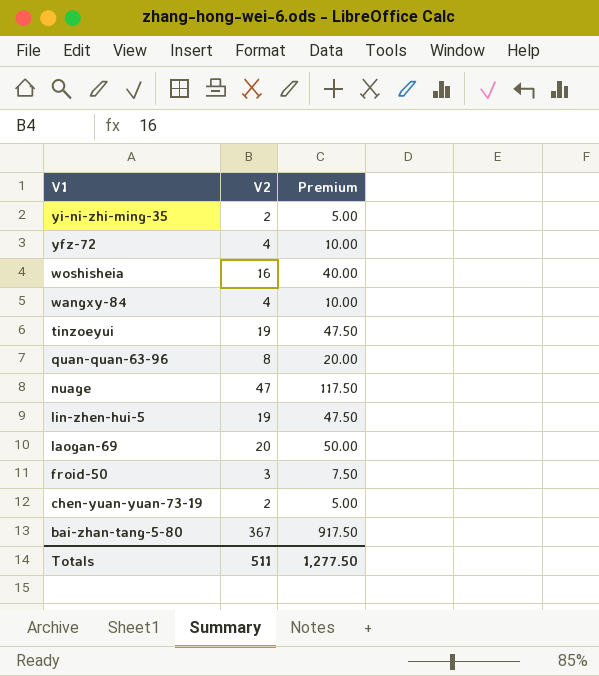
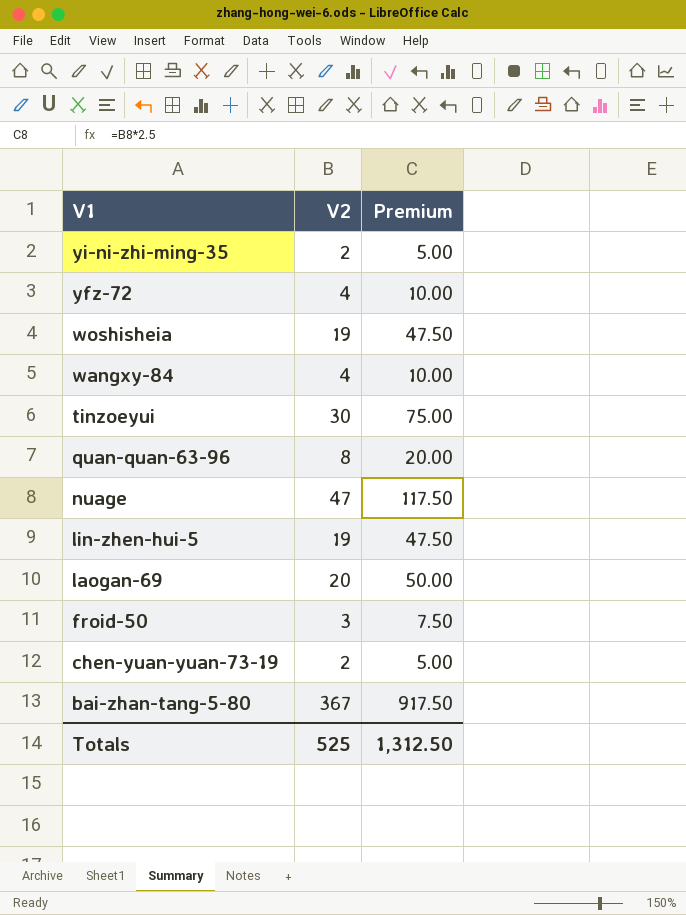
woshisheia | V2: 16 -> 19
woshisheia | Premium: 40.00 -> 47.50
tinzoeyui | V2: 19 -> 30
tinzoeyui | Premium: 47.50 -> 75.00
Totals | V2: 511 -> 525
Totals | Premium: 1,277.50 -> 1,312.50

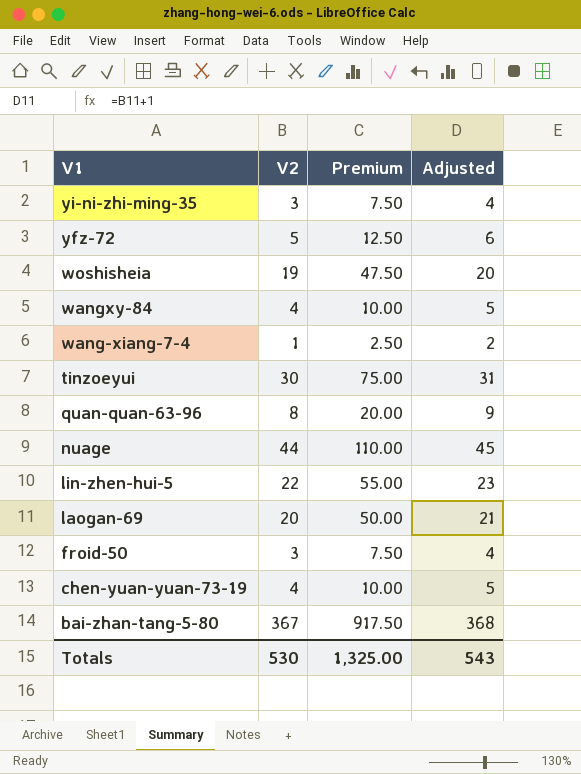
column Adjusted | formula: none -> [V2] + 1
yi-ni-zhi-ming-35 | V2: 2 -> 3
yi-ni-zhi-ming-35 | Premium: 5.00 -> 7.50
yfz-72 | V2: 4 -> 5
yfz-72 | Premium: 10.00 -> 12.50
row wang-xiang-7-4: none -> 1 | 2.50 | 2
nuage | V2: 47 -> 44
nuage | Premium: 117.50 -> 110.00
lin-zhen-hui-5 | V2: 19 -> 22
lin-zhen-hui-5 | Premium: 47.50 -> 55.00
chen-yuan-yuan-73-19 | V2: 2 -> 4
chen-yuan-yuan-73-19 | Premium: 5.00 -> 10.00
Totals | V2: 525 -> 530
Totals | Premium: 1,312.50 -> 1,325.00

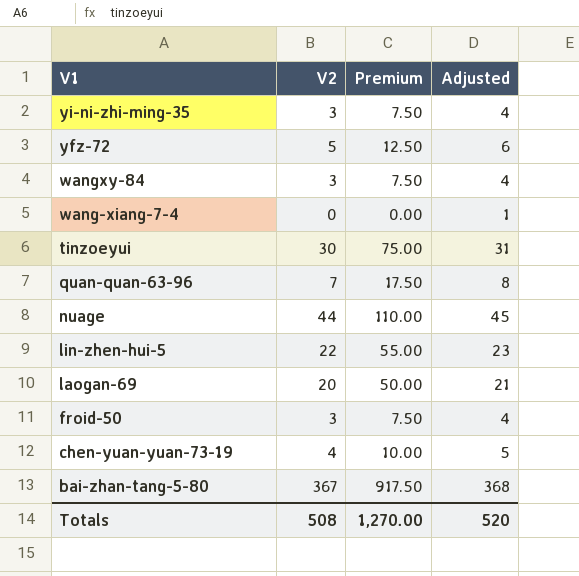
row woshisheia: 19 | 47.50 | 20 -> none
wangxy-84 | V2: 4 -> 3
wangxy-84 | Premium: 10.00 -> 7.50
wangxy-84 | Adjusted: 5 -> 4
wang-xiang-7-4 | V2: 1 -> 0
wang-xiang-7-4 | Premium: 2.50 -> 0.00
wang-xiang-7-4 | Adjusted: 2 -> 1
quan-quan-63-96 | V2: 8 -> 7
quan-quan-63-96 | Premium: 20.00 -> 17.50
quan-quan-63-96 | Adjusted: 9 -> 8
Totals | V2: 530 -> 508
Totals | Premium: 1,325.00 -> 1,270.00
Totals | Adjusted: 543 -> 520

